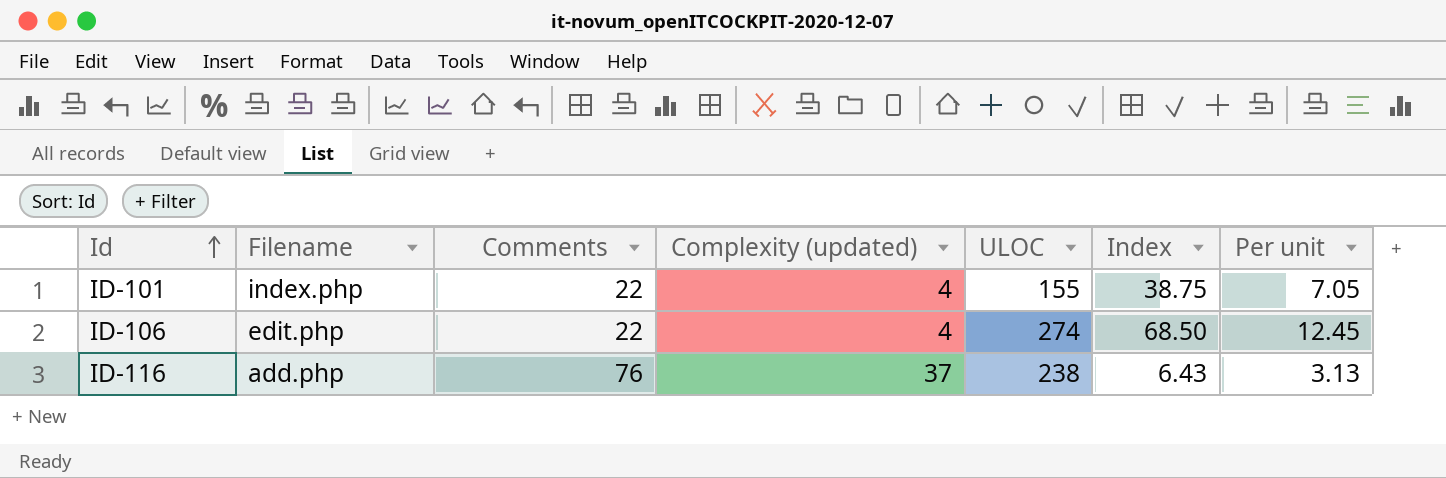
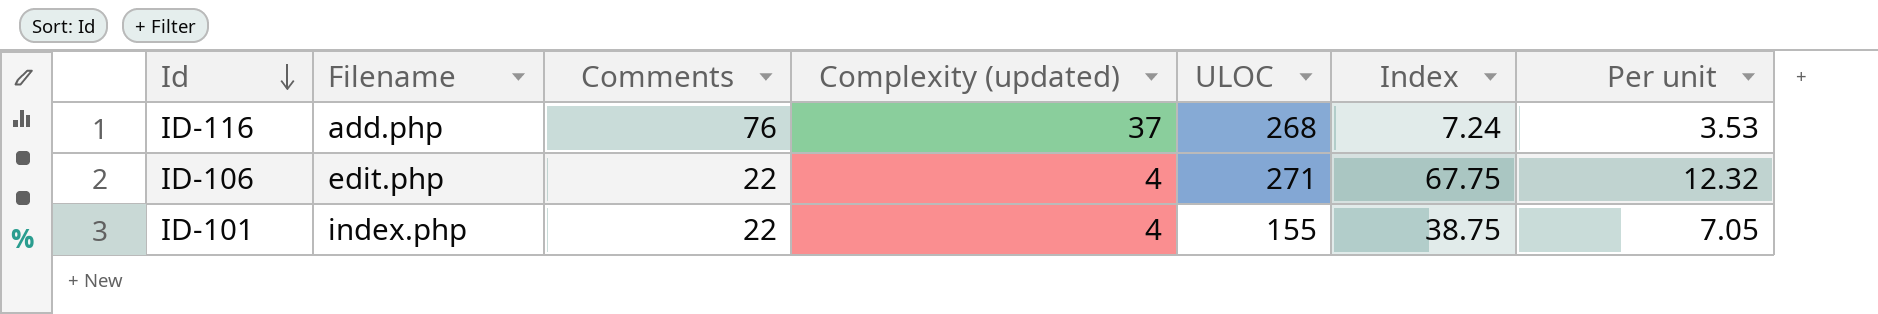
row order: Id ascending -> Id descending
ID-116 | ULOC: 238 -> 268
ID-116 | Index: 6.43 -> 7.24
ID-116 | Per unit: 3.13 -> 3.53
ID-106 | ULOC: 274 -> 271
ID-106 | Index: 68.50 -> 67.75
ID-106 | Per unit: 12.45 -> 12.32

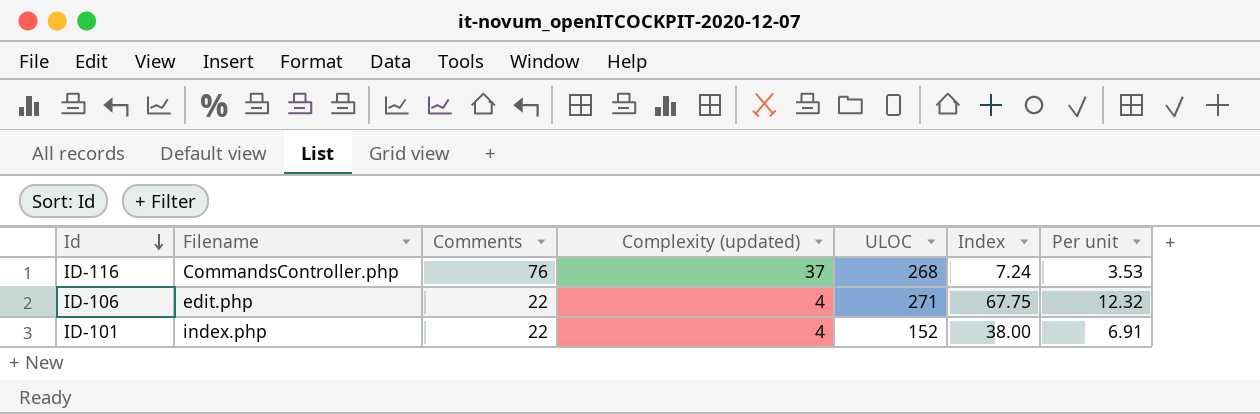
ID-116 | Filename: add.php -> CommandsController.php
ID-101 | ULOC: 155 -> 152
ID-101 | Index: 38.75 -> 38.00
ID-101 | Per unit: 7.05 -> 6.91

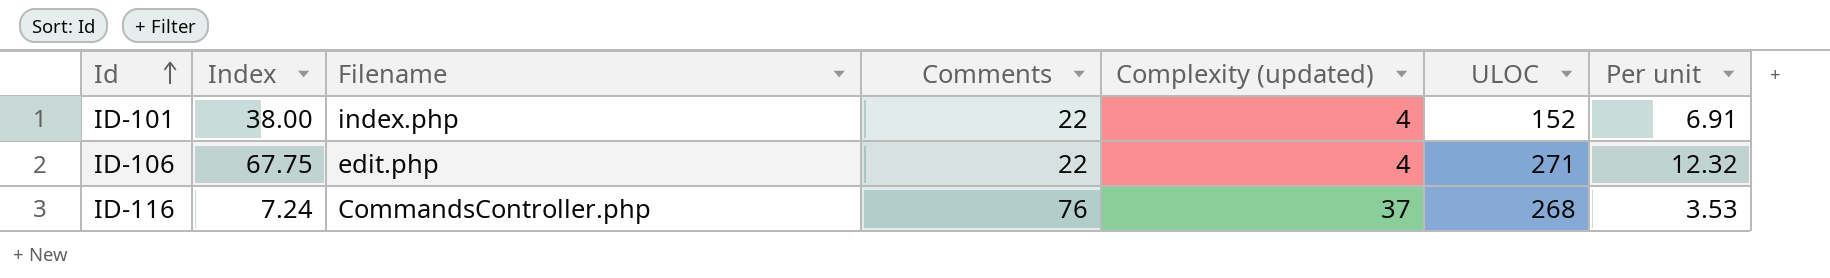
row order: Id descending -> Id ascending
column Index | position: 6 -> 2

